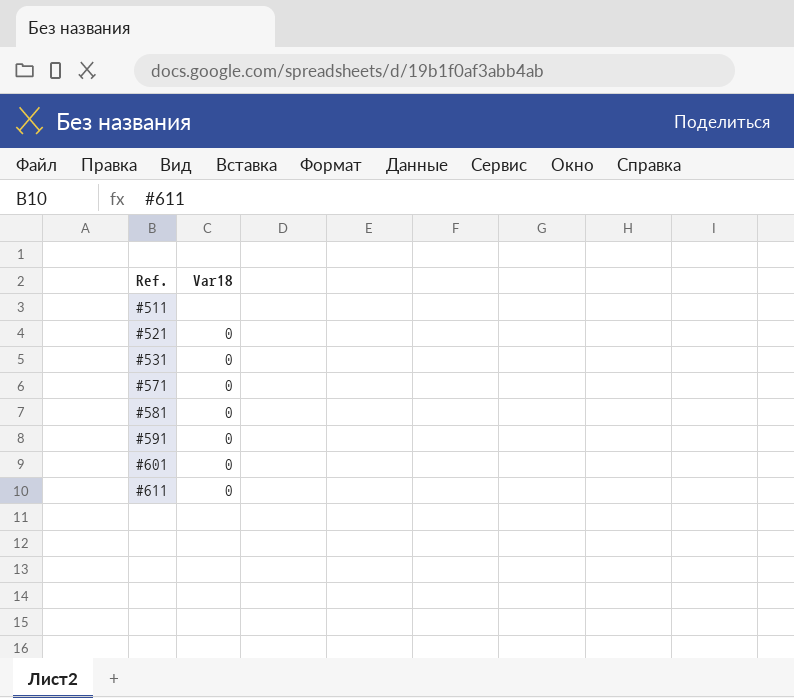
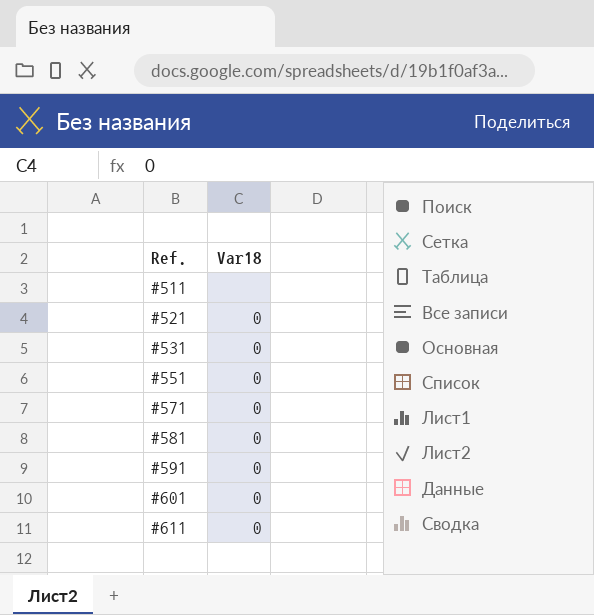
row #551: none -> 0

